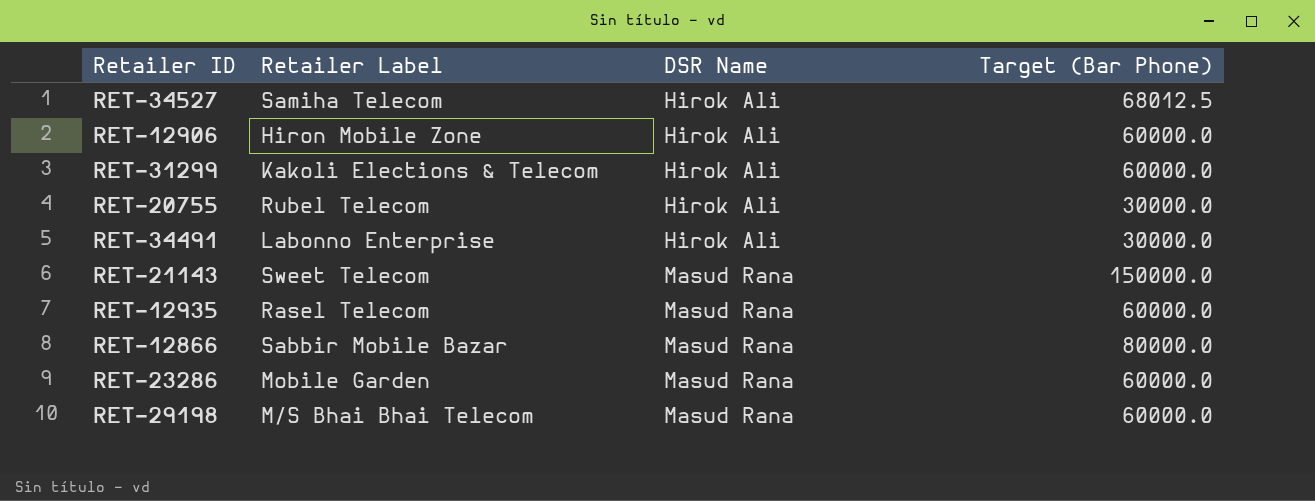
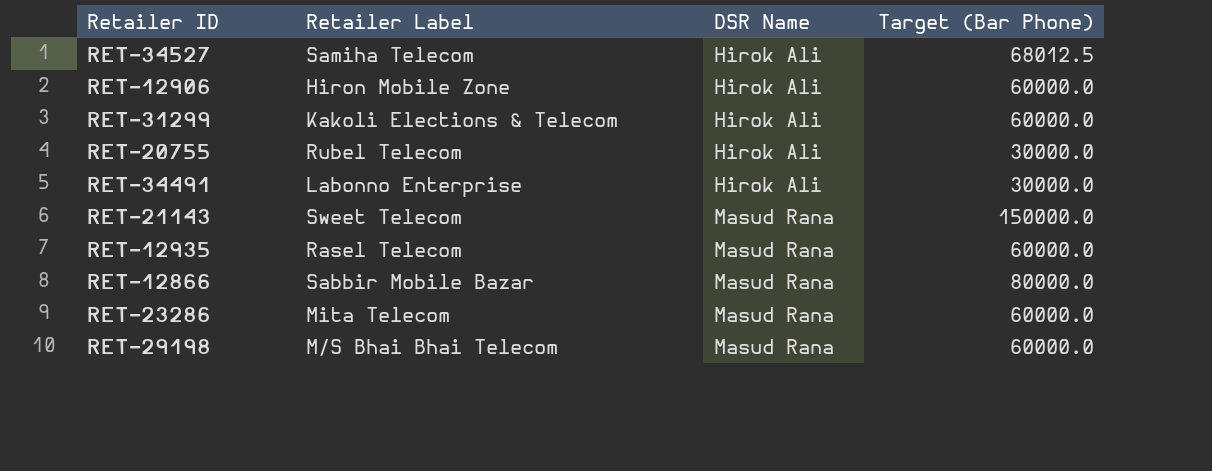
RET-23286 | Retailer Label: Mobile Garden -> Mita Telecom

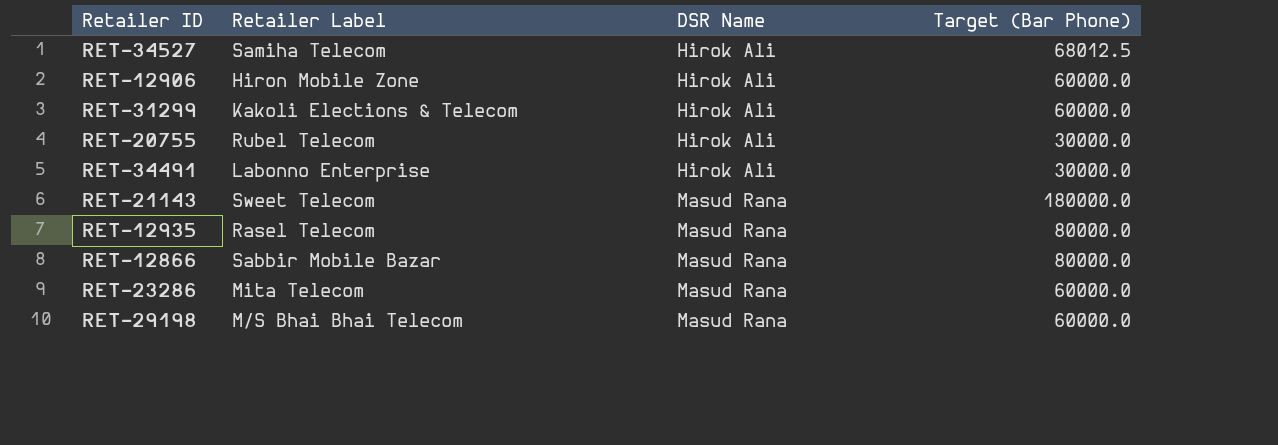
RET-21143 | Target (Bar Phone): 150000.0 -> 180000.0
RET-12935 | Target (Bar Phone): 60000.0 -> 80000.0

